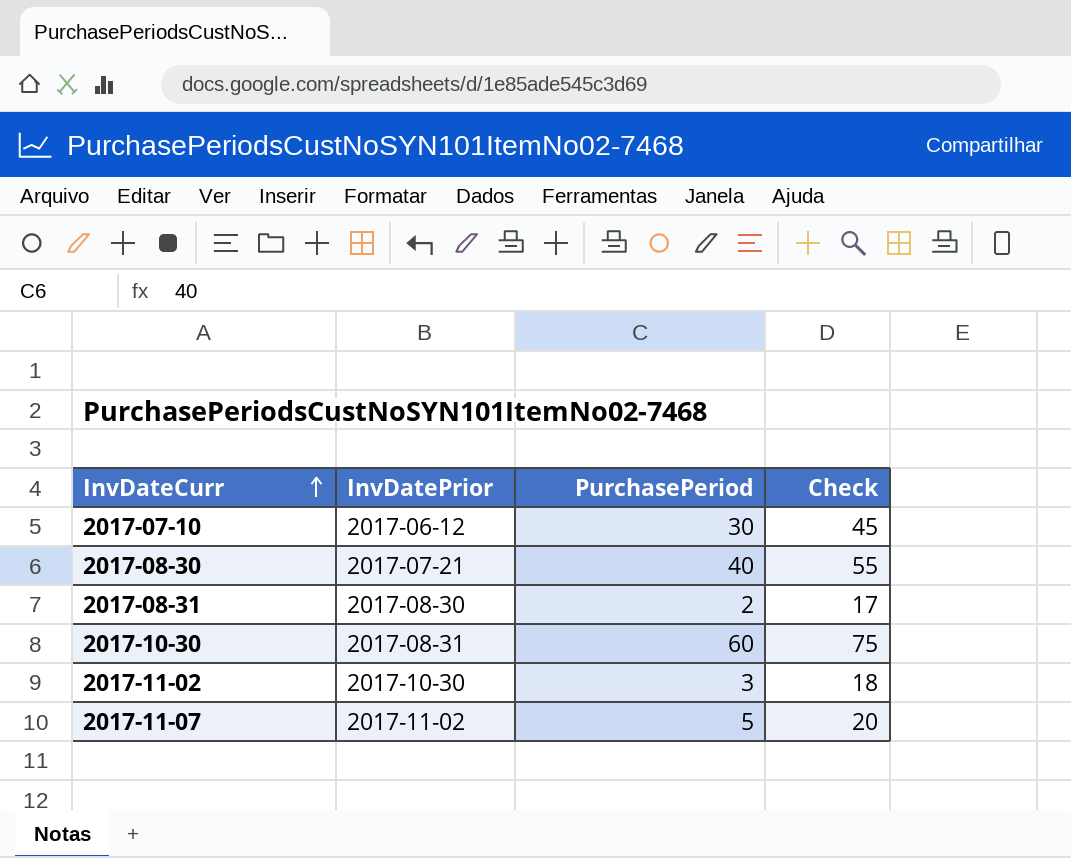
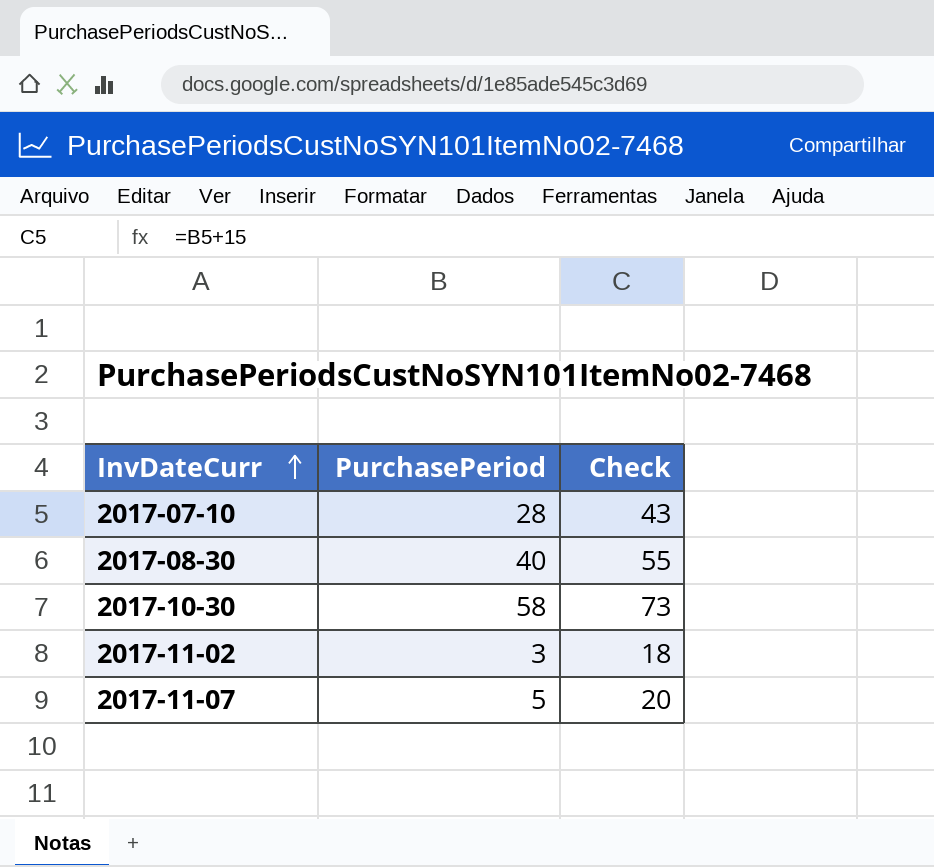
column InvDatePrior | position: 2 -> none
row 2017-08-31: 2017-08-30 | 2 | 17 -> none
2017-07-10 | PurchasePeriod: 30 -> 28
2017-07-10 | Check: 45 -> 43
2017-10-30 | PurchasePeriod: 60 -> 58
2017-10-30 | Check: 75 -> 73

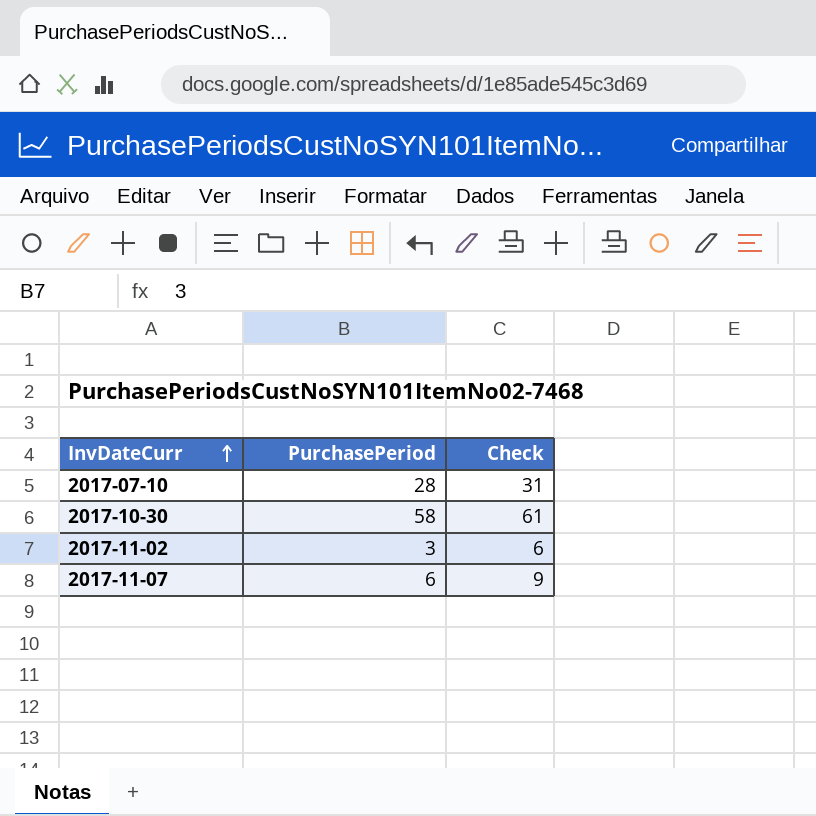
column Check | formula: [PurchasePeriod] + 15 -> [PurchasePeriod] + 3
row 2017-08-30: 40 | 55 -> none
2017-11-07 | PurchasePeriod: 5 -> 6

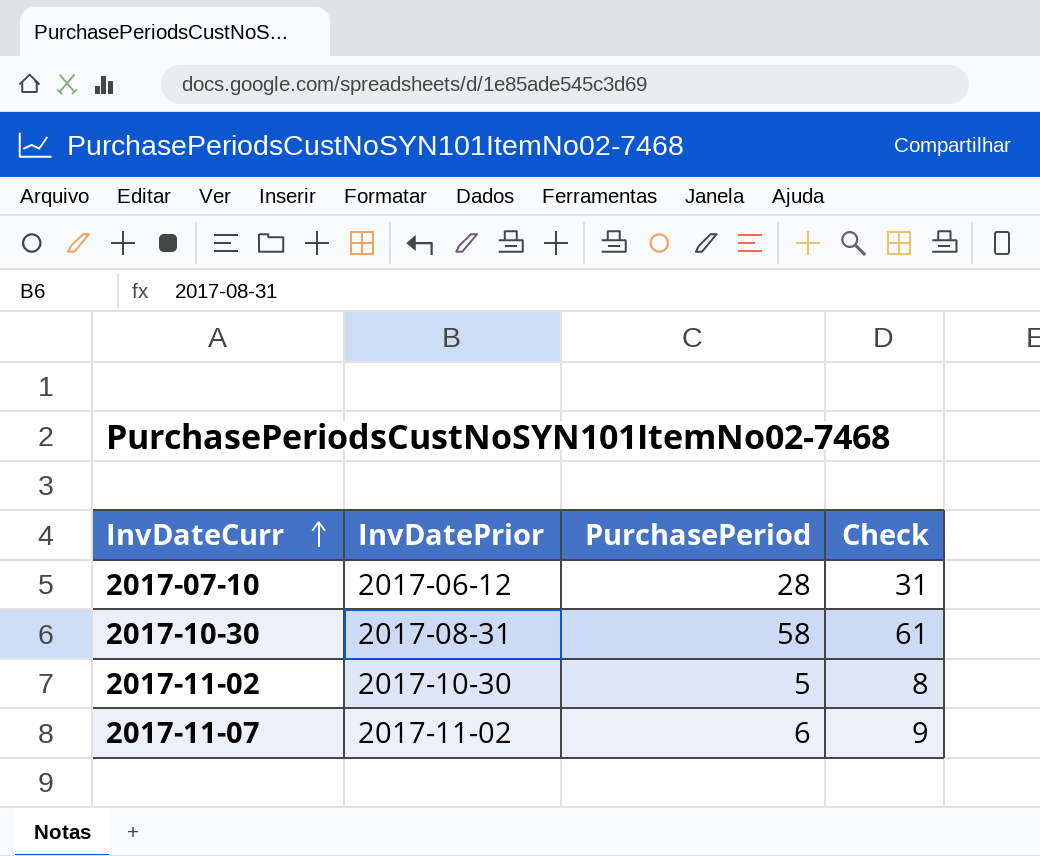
column InvDatePrior | position: none -> 2
2017-11-02 | PurchasePeriod: 3 -> 5
2017-11-02 | Check: 6 -> 8

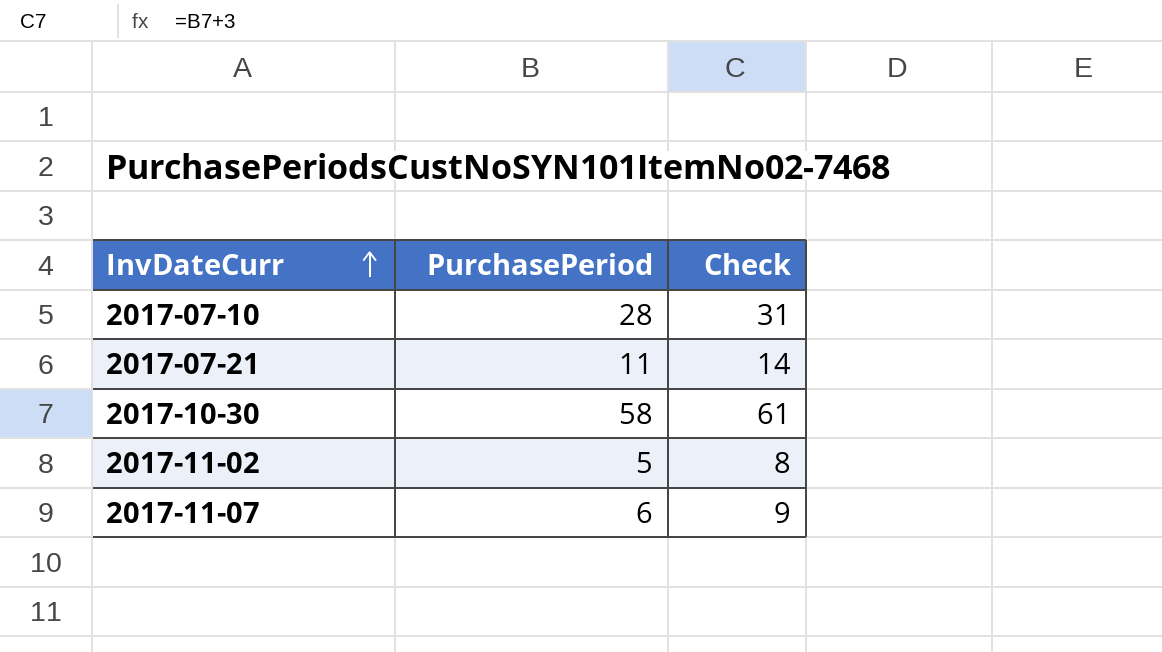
column InvDatePrior | position: 2 -> none
row 2017-07-21: none -> 11 | 14

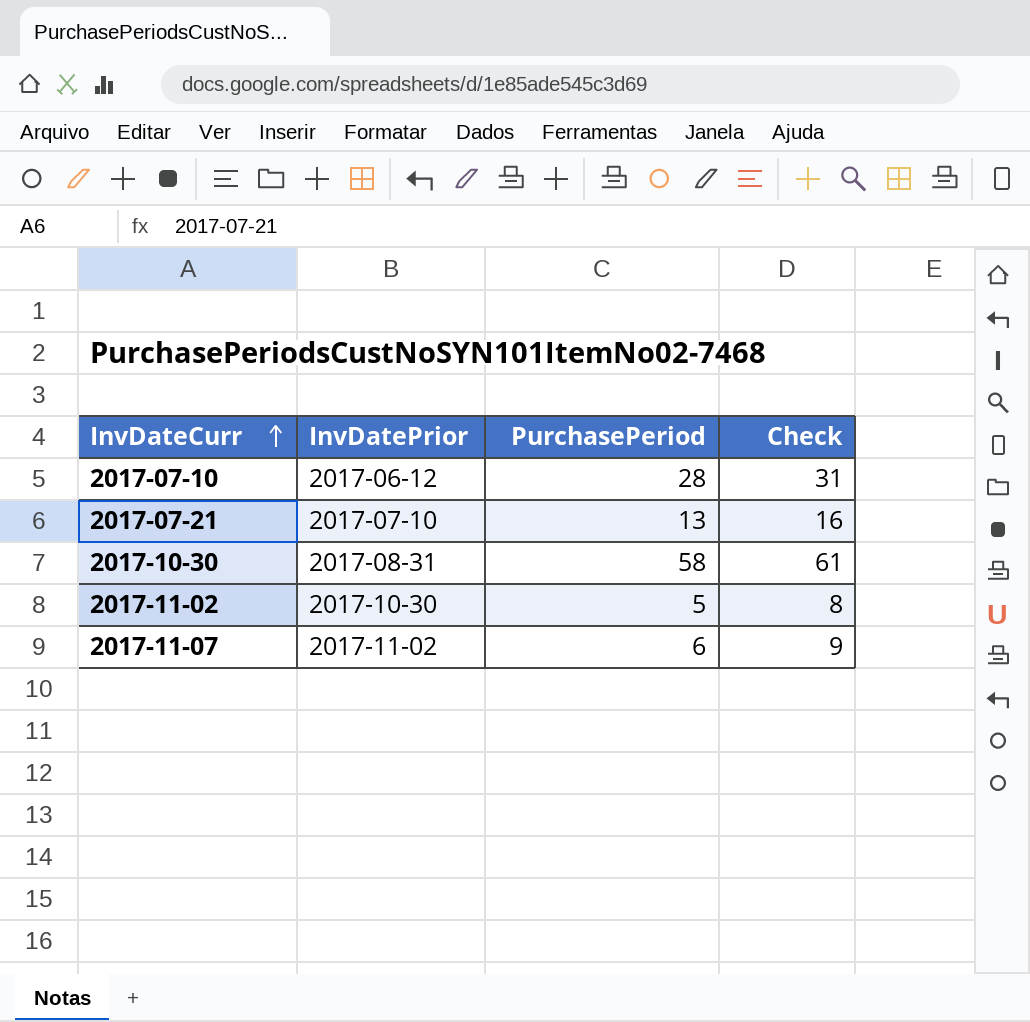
column InvDatePrior | position: none -> 2
2017-07-21 | PurchasePeriod: 11 -> 13
2017-07-21 | Check: 14 -> 16

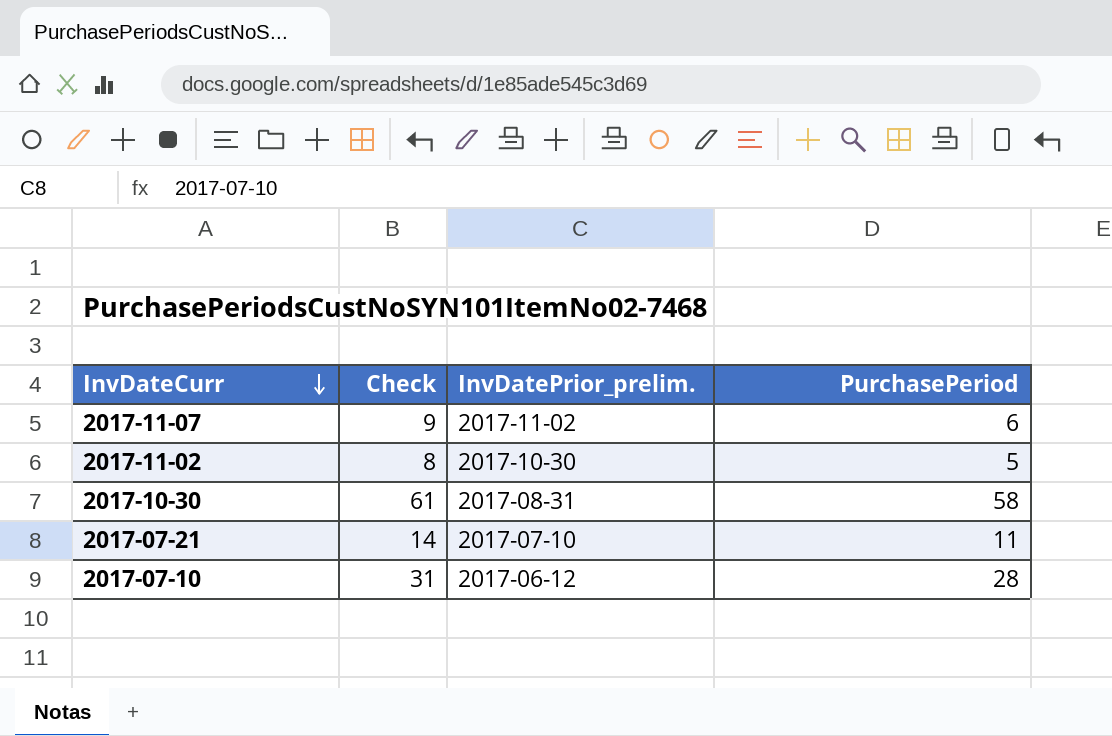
row order: InvDateCurr ascending -> InvDateCurr descending
column Check | position: 4 -> 2
column name: InvDatePrior -> InvDatePrior_prelim.
2017-07-21 | Check: 16 -> 14
2017-07-21 | PurchasePeriod: 13 -> 11

